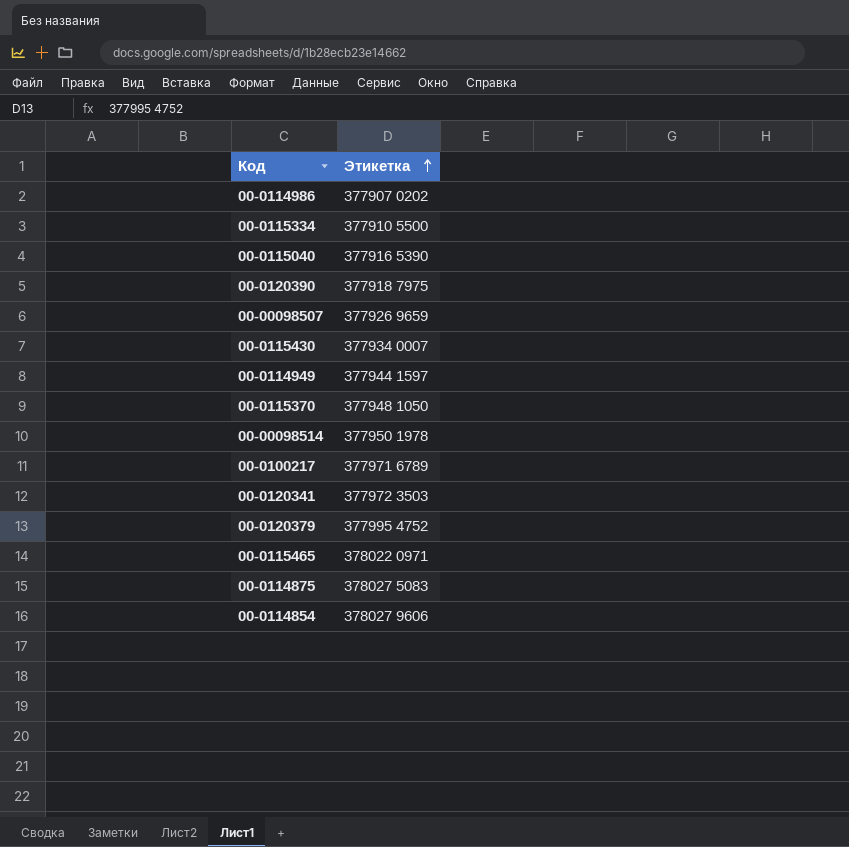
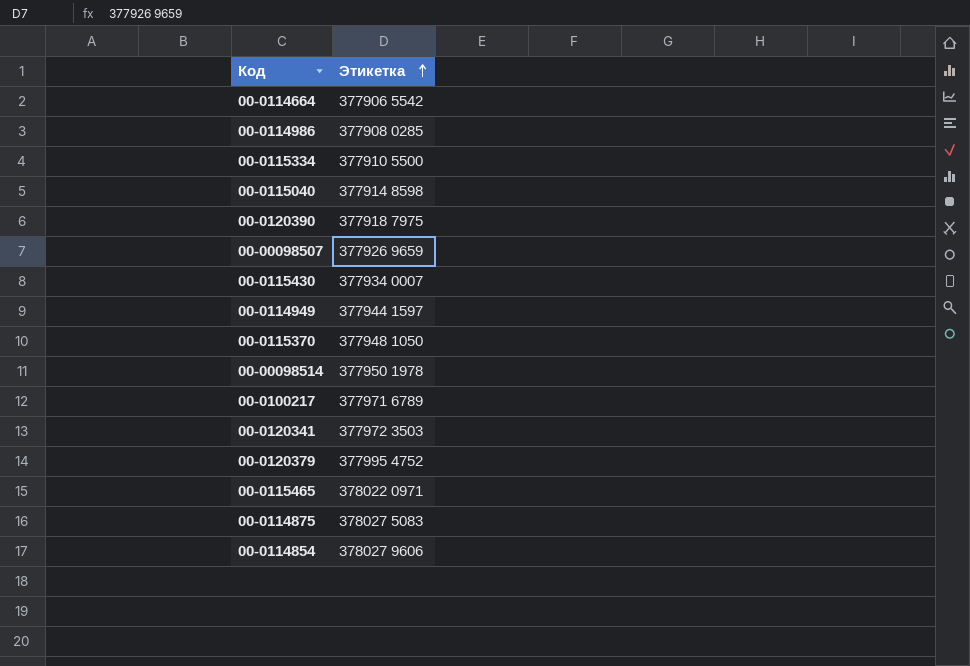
row 00-0114664: none -> 377906 5542
00-0114986 | Этикетка: 377907 0202 -> 377908 0285
00-0115040 | Этикетка: 377916 5390 -> 377914 8598

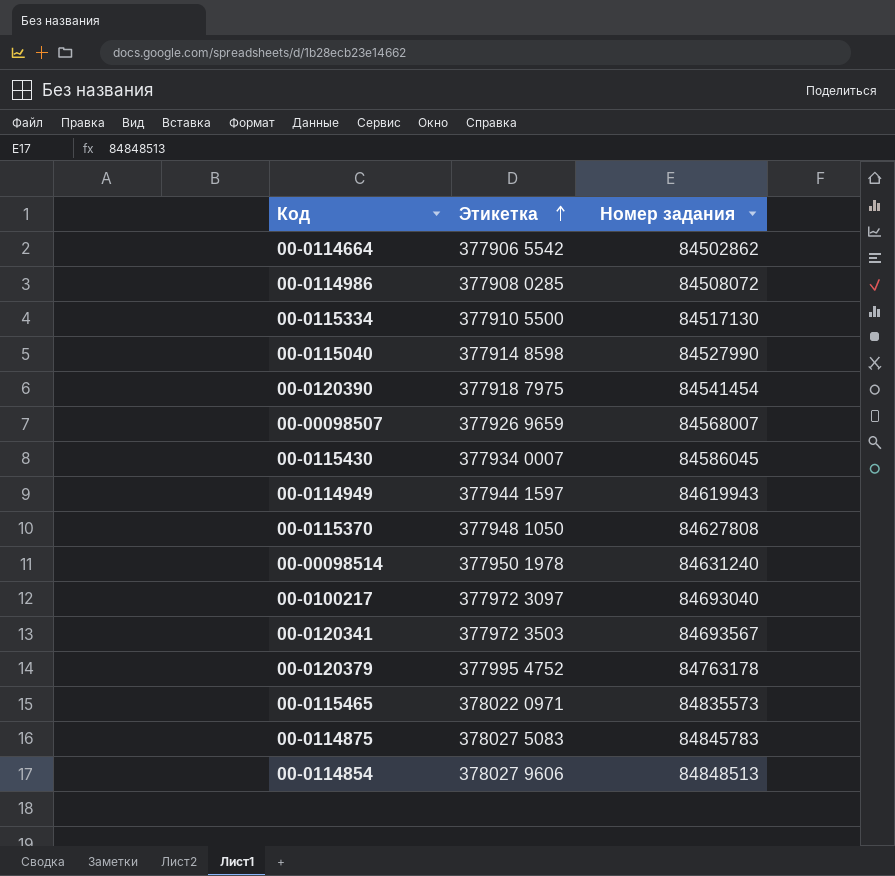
column Номер задания | position: none -> 3
00-0100217 | Этикетка: 377971 6789 -> 377972 3097

